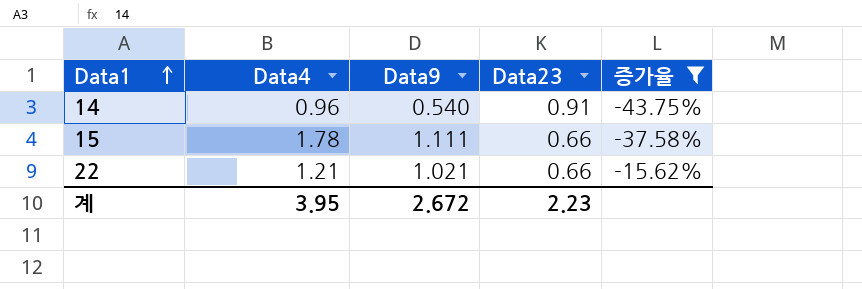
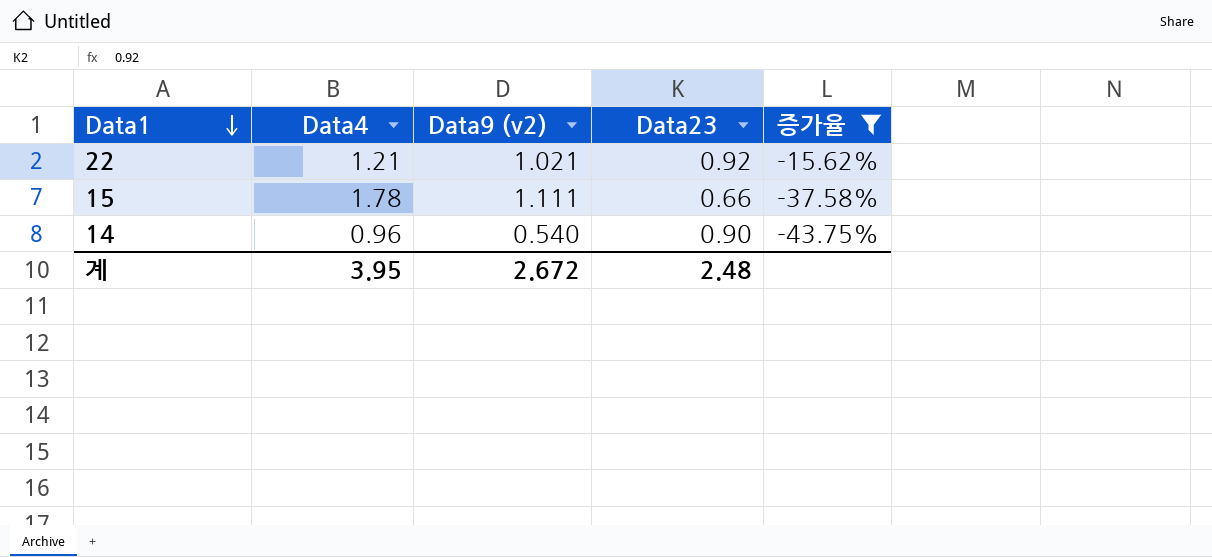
row order: Data1 ascending -> Data1 descending
column name: Data9 -> Data9 (v2)
22 | Data23: 0.66 -> 0.92
14 | Data23: 0.91 -> 0.90
계 | Data23: 2.23 -> 2.48

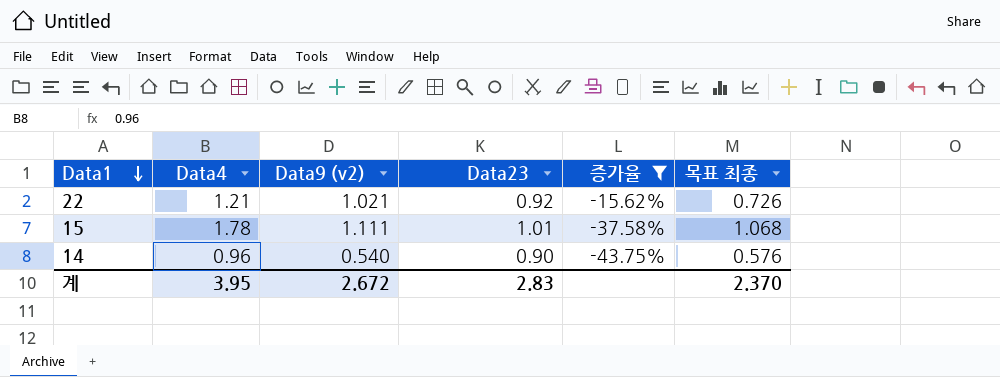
column 목표 최종 | formula: none -> [Data4] * 0.6
15 | Data23: 0.66 -> 1.01
계 | Data23: 2.48 -> 2.83

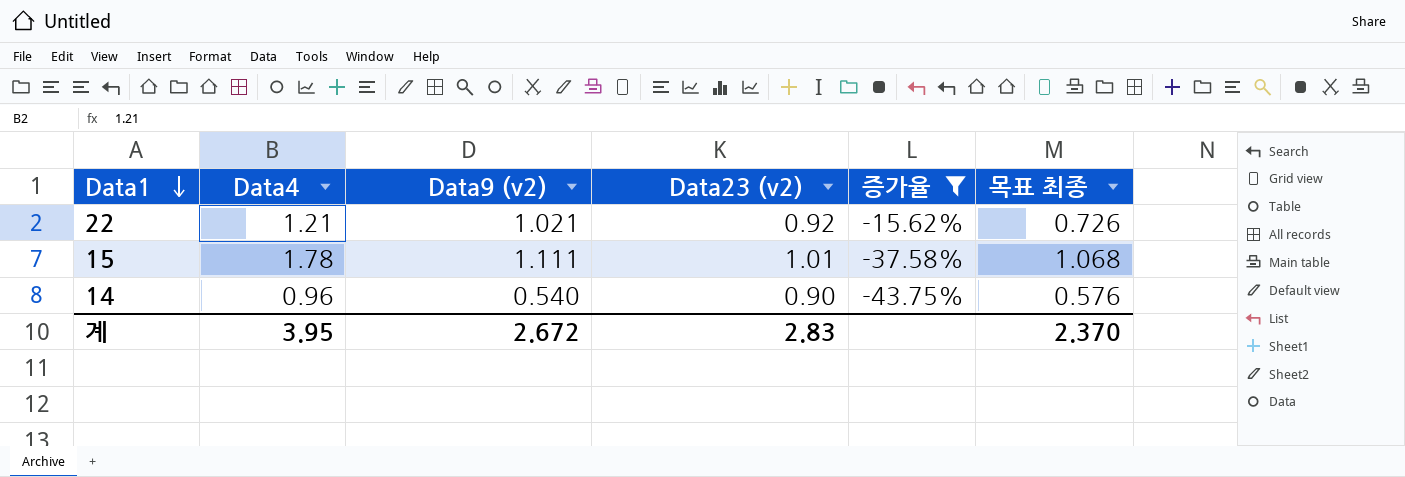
column name: Data23 -> Data23 (v2)

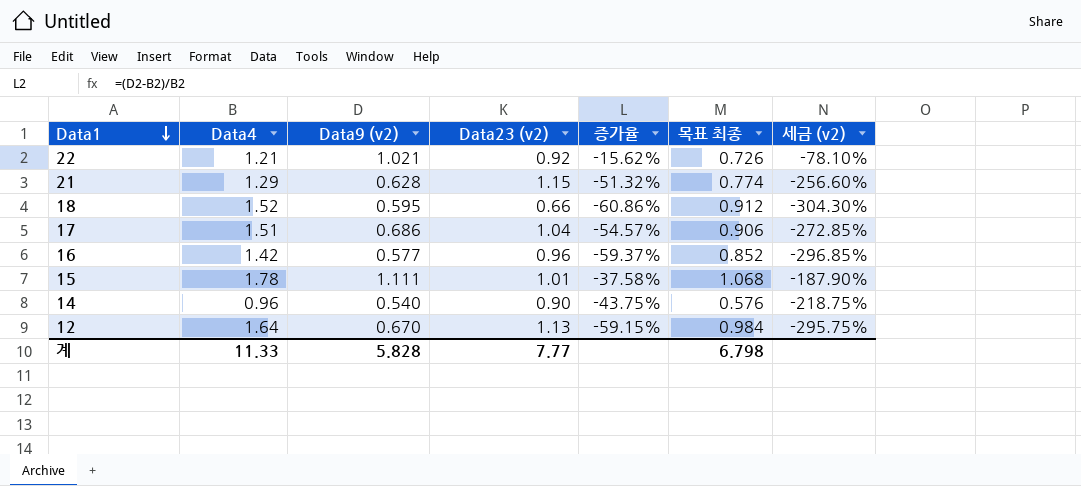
filter: 증가율 >= -43.75% -> none
column 세금 (v2) | formula: none -> [증가율] * 5
계 | Data4: 3.95 -> 11.33
계 | Data9 (v2): 2.672 -> 5.828
계 | Data23 (v2): 2.83 -> 7.77
계 | 목표 최종: 2.370 -> 6.798

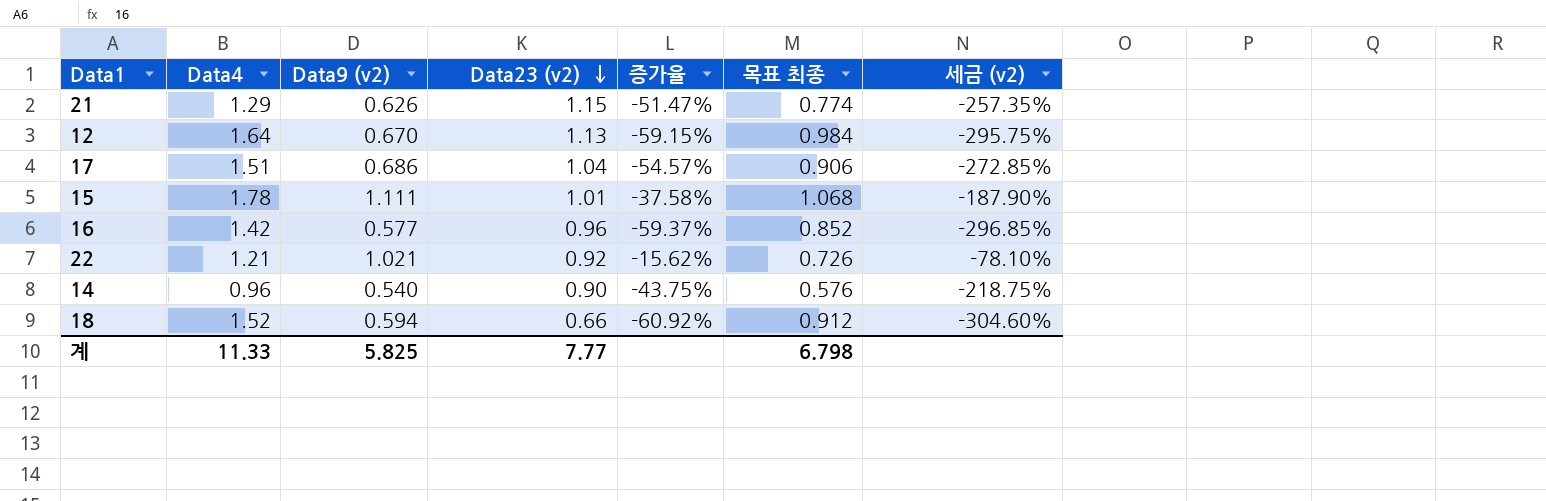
row order: Data1 descending -> Data23 (v2) descending
21 | Data9 (v2): 0.628 -> 0.626
21 | 증가율: -51.32% -> -51.47%
21 | 세금 (v2): -256.60% -> -257.35%
18 | Data9 (v2): 0.595 -> 0.594
18 | 증가율: -60.86% -> -60.92%
18 | 세금 (v2): -304.30% -> -304.60%
계 | Data9 (v2): 5.828 -> 5.825

